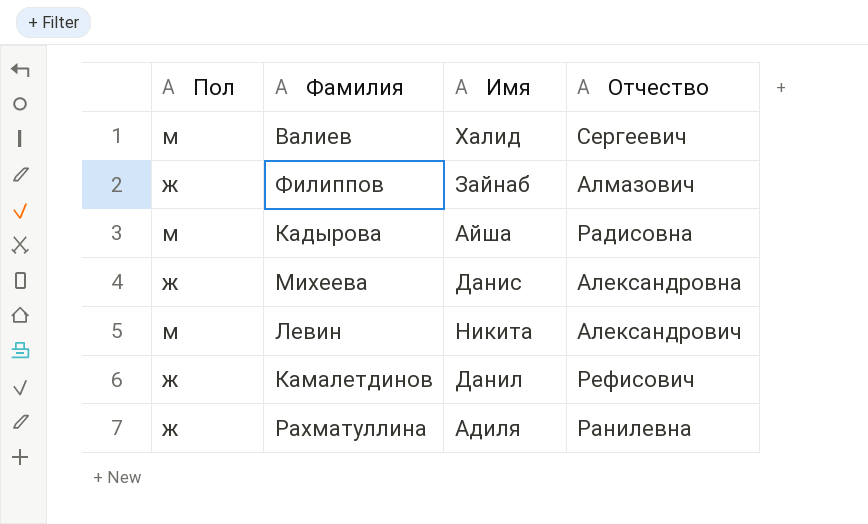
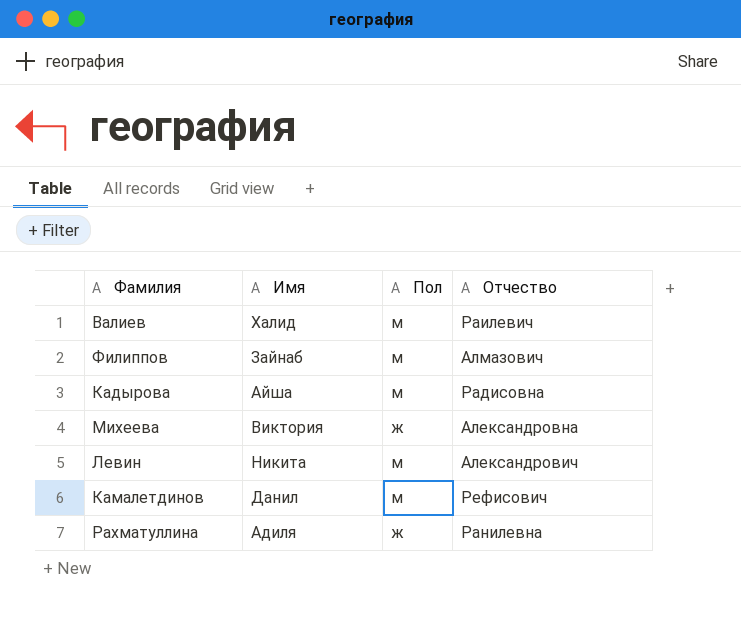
column Пол | position: 1 -> 3
Валиев | Отчество: Сергеевич -> Раилевич
Филиппов | Пол: ж -> м
Михеева | Имя: Данис -> Виктория
Камалетдинов | Пол: ж -> м

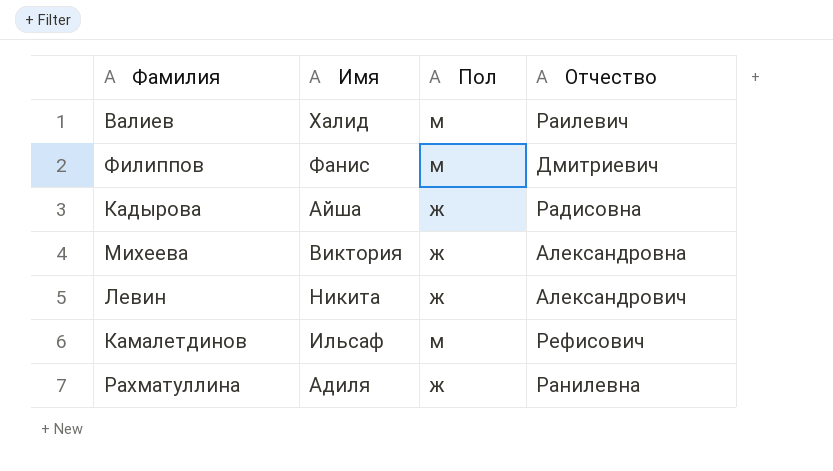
Филиппов | Имя: Зайнаб -> Фанис
Филиппов | Отчество: Алмазович -> Дмитриевич
Кадырова | Пол: м -> ж
Левин | Пол: м -> ж
Камалетдинов | Имя: Данил -> Ильсаф

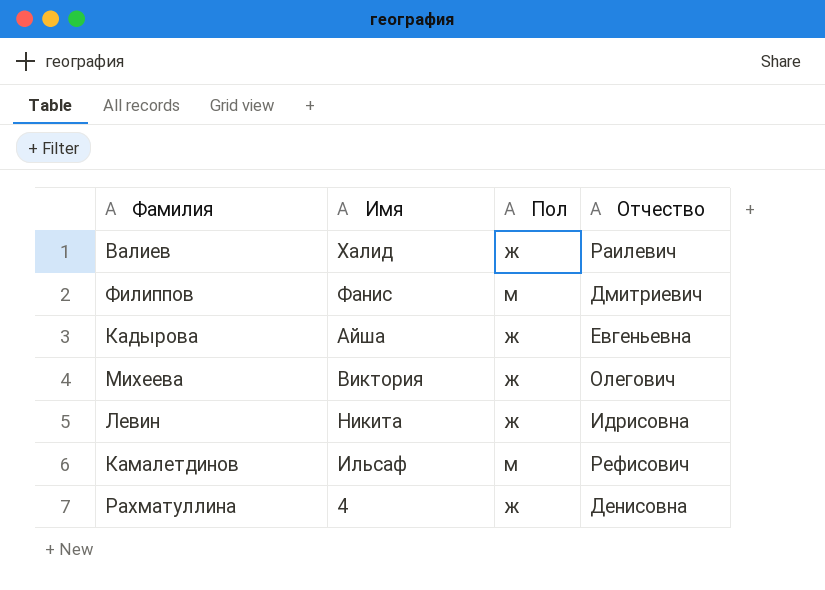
Валиев | Пол: м -> ж
Кадырова | Отчество: Радисовна -> Евгеньевна
Михеева | Отчество: Александровна -> Олегович
Левин | Отчество: Александрович -> Идрисовна
Рахматуллина | Имя: Адиля -> 4
Рахматуллина | Отчество: Ранилевна -> Денисовна

